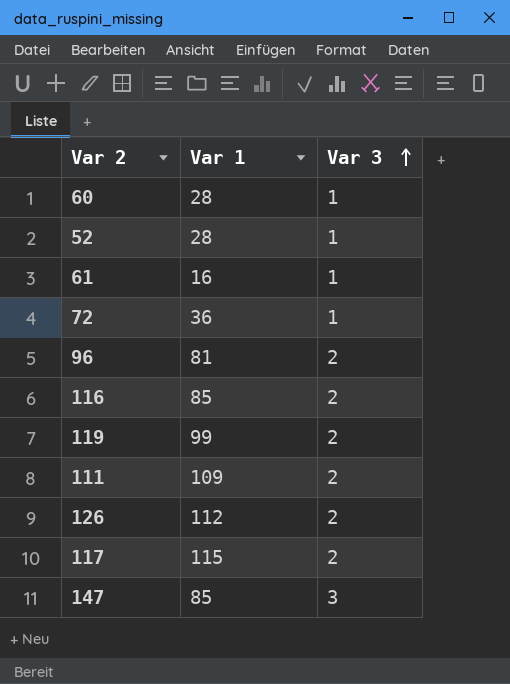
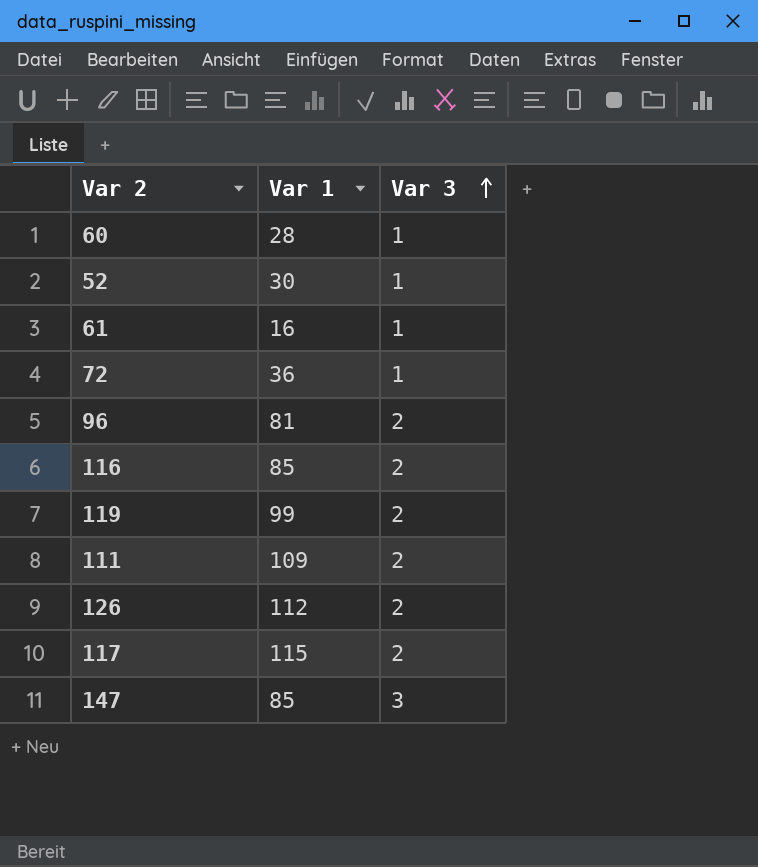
52 | Var 1: 28 -> 30

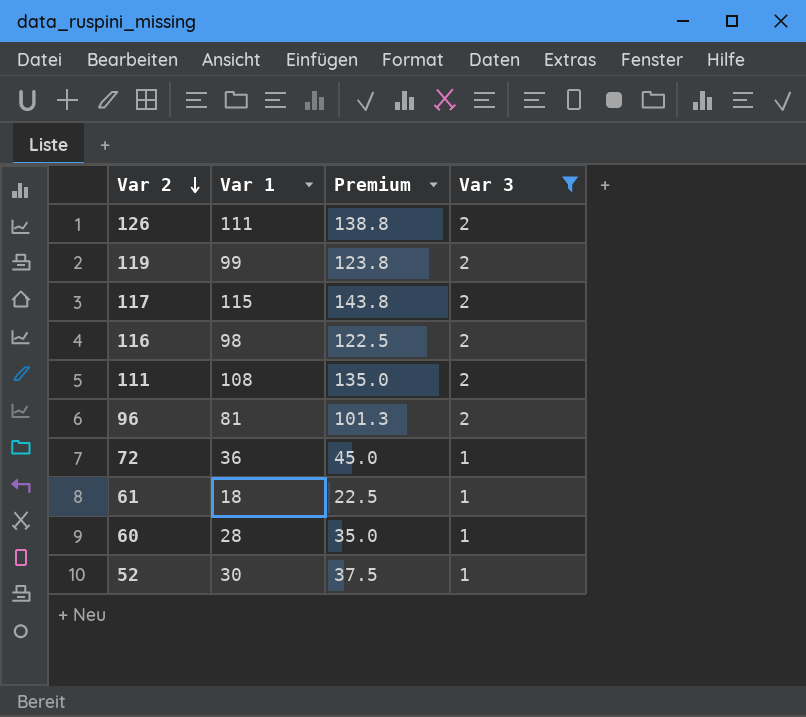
filter: none -> Var 3 != 3
row order: Var 3 ascending -> Var 2 descending
column Premium | formula: none -> [Var 1] * 1.25
126 | Var 1: 112 -> 111
116 | Var 1: 85 -> 98
111 | Var 1: 109 -> 108
61 | Var 1: 16 -> 18

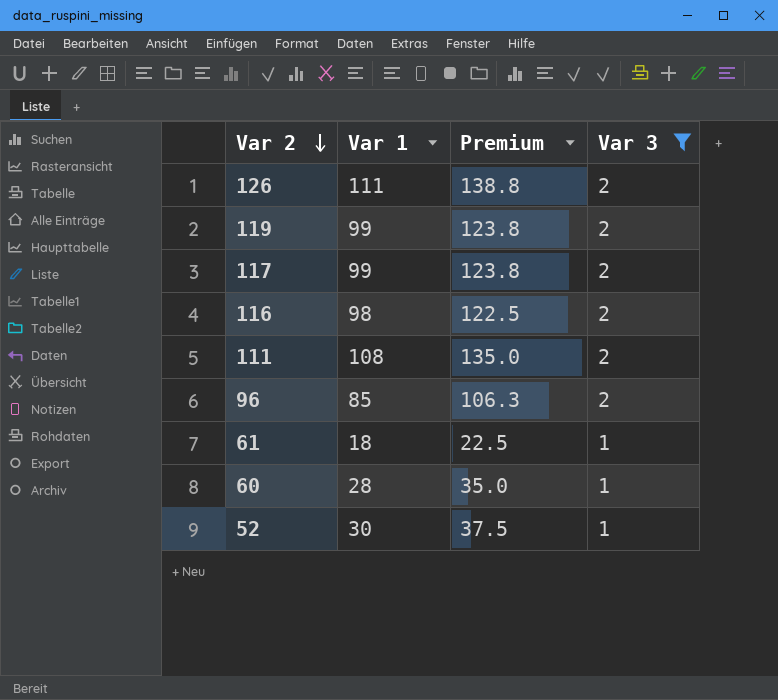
row 72: 36 | 45.0 | 1 -> none
117 | Var 1: 115 -> 99
117 | Premium: 143.8 -> 123.8
96 | Var 1: 81 -> 85
96 | Premium: 101.3 -> 106.3

